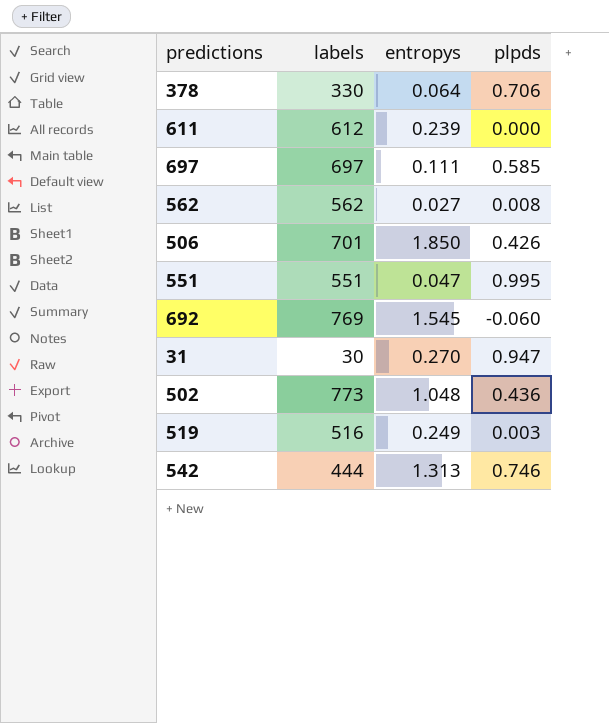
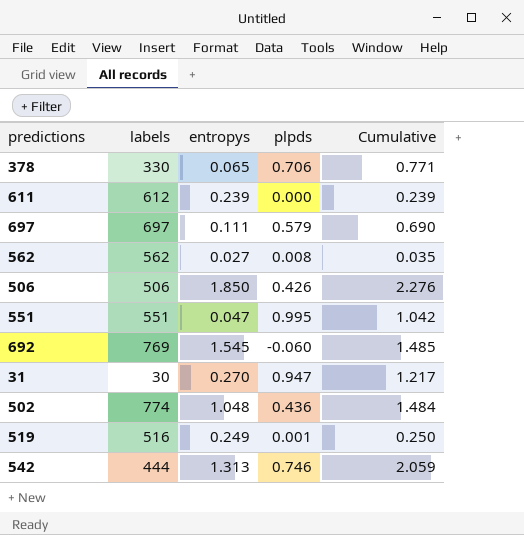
column Cumulative | formula: none -> [entropys] + [plpds]
378 | entropys: 0.064 -> 0.065
697 | plpds: 0.585 -> 0.579
506 | labels: 701 -> 506
502 | labels: 773 -> 774
519 | plpds: 0.003 -> 0.001

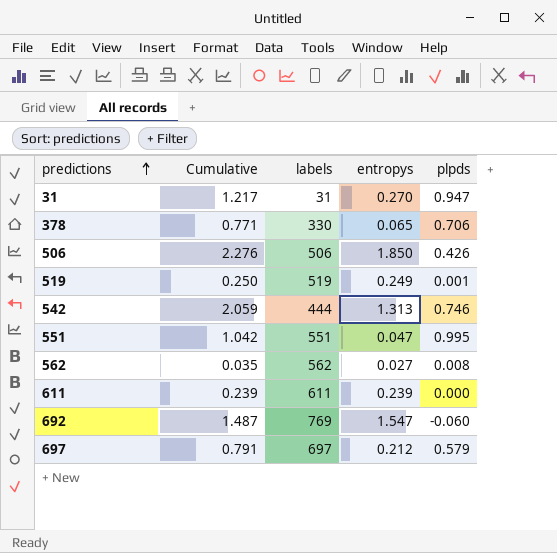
row order: none -> predictions ascending
column Cumulative | position: 5 -> 2
row 502: 774 | 1.048 | 0.436 | 1.484 -> none
31 | labels: 30 -> 31
519 | labels: 516 -> 519
611 | labels: 612 -> 611
692 | Cumulative: 1.485 -> 1.487
692 | entropys: 1.545 -> 1.547
697 | Cumulative: 0.690 -> 0.791
697 | entropys: 0.111 -> 0.212

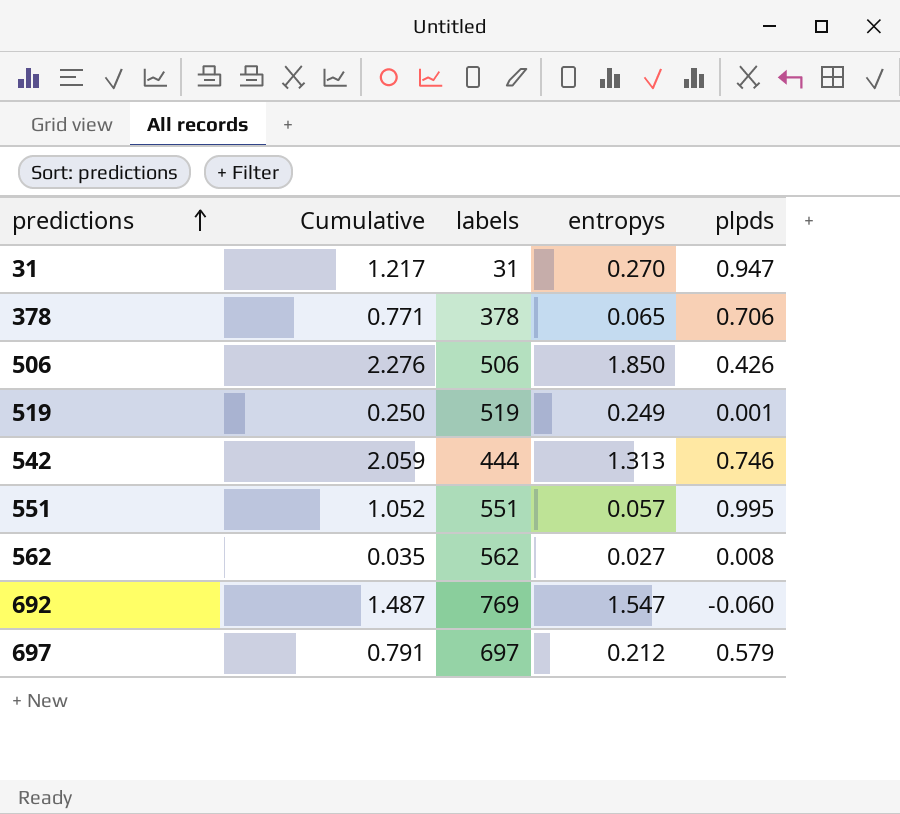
row 611: 0.239 | 611 | 0.239 | 0.000 -> none
378 | labels: 330 -> 378
551 | Cumulative: 1.042 -> 1.052
551 | entropys: 0.047 -> 0.057

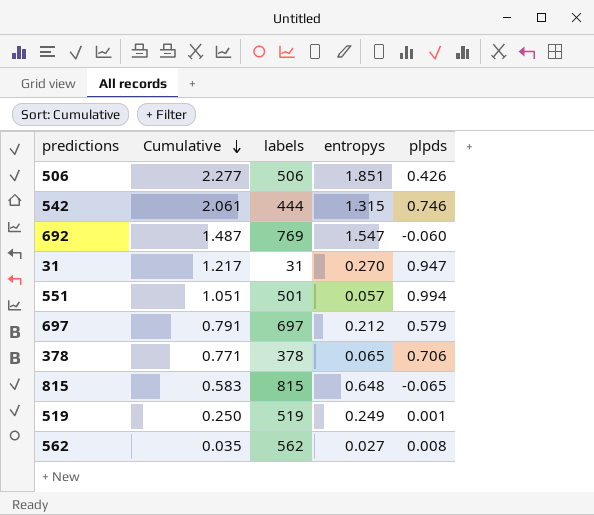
row order: predictions ascending -> Cumulative descending
506 | Cumulative: 2.276 -> 2.277
506 | entropys: 1.850 -> 1.851
542 | Cumulative: 2.059 -> 2.061
542 | entropys: 1.313 -> 1.315
551 | Cumulative: 1.052 -> 1.051
551 | labels: 551 -> 501
551 | plpds: 0.995 -> 0.994
row 815: none -> 0.583 | 815 | 0.648 | -0.065

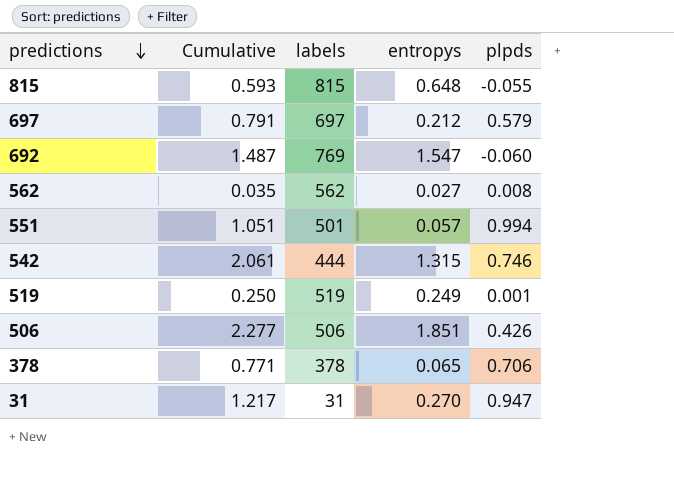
row order: Cumulative descending -> predictions descending
815 | Cumulative: 0.583 -> 0.593
815 | plpds: -0.065 -> -0.055

